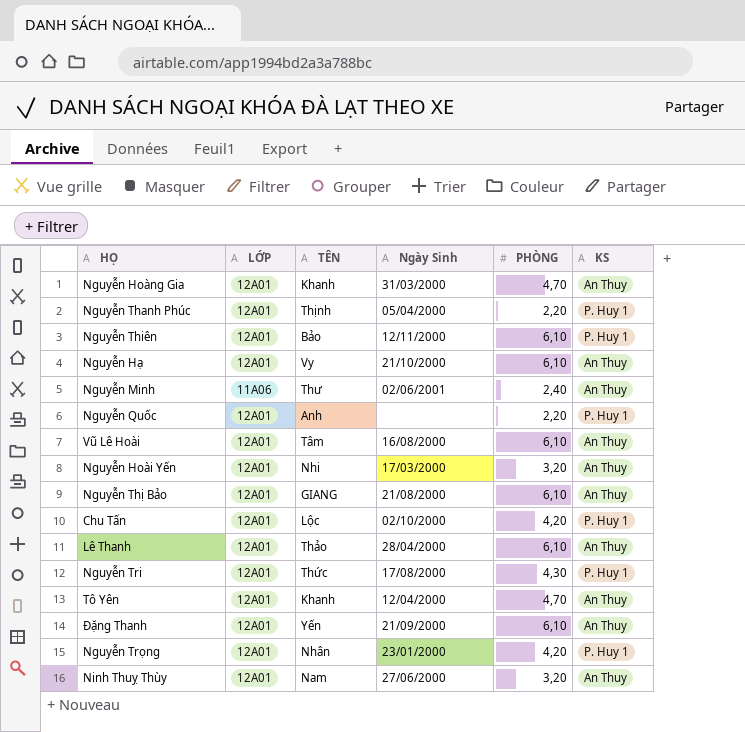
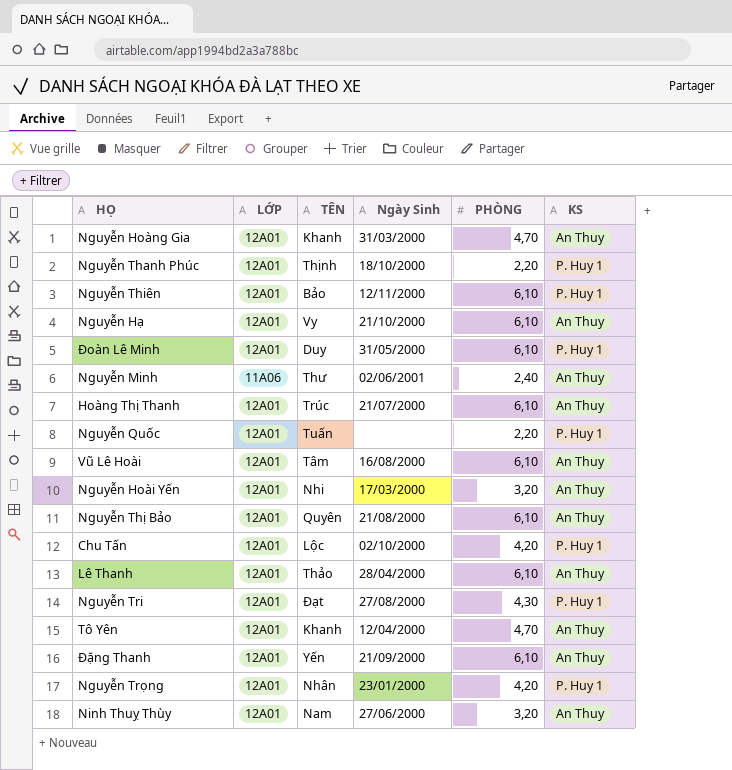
Nguyễn Thanh Phúc | Ngày Sinh: 05/04/2000 -> 18/10/2000
row Đoàn Lê Minh: none -> 12A01 | Duy | 31/05/2000 | 6,10 | P. Huy 1
row Hoàng Thị Thanh: none -> 12A01 | Trúc | 21/07/2000 | 6,10 | An Thuy
Nguyễn Quốc | TÊN: Anh -> Tuấn
Nguyễn Thị Bảo | TÊN: GIANG -> Quyên
Nguyễn Tri | TÊN: Thức -> Đạt
Nguyễn Tri | Ngày Sinh: 17/08/2000 -> 27/08/2000

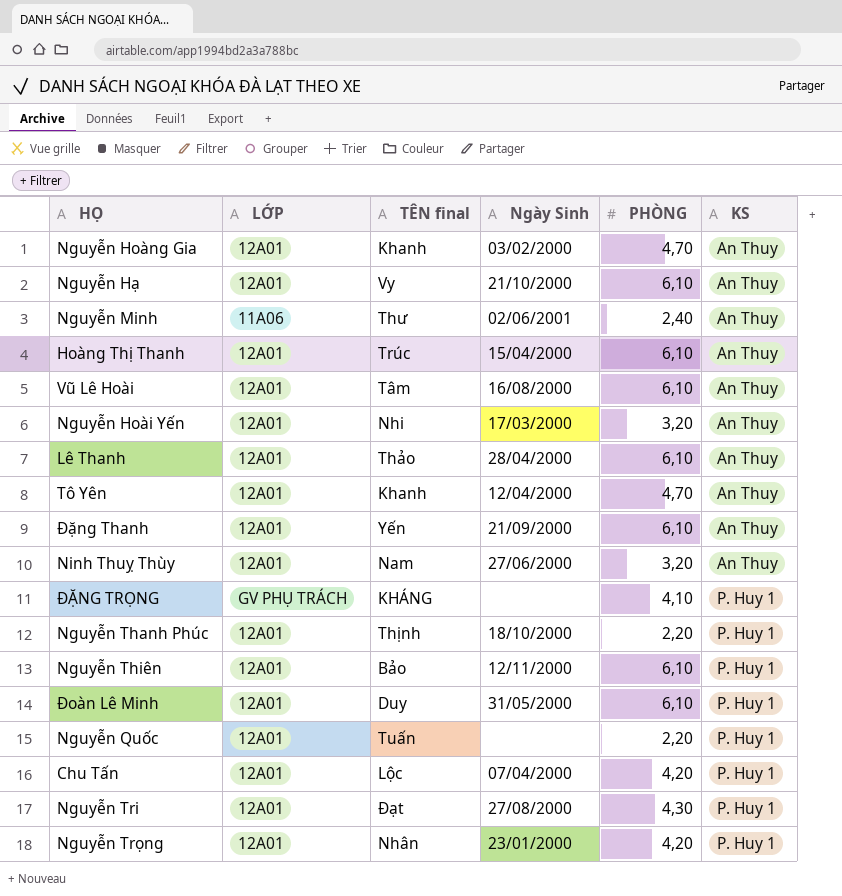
row order: none -> KS ascending
column name: TÊN -> TÊN final
row Nguyễn Thị Bảo: 12A01 | Quyên | 21/08/2000 | 6,10 | An Thuy -> none
Nguyễn Hoàng Gia | Ngày Sinh: 31/03/2000 -> 03/02/2000
Hoàng Thị Thanh | Ngày Sinh: 21/07/2000 -> 15/04/2000
row ĐẶNG TRỌNG: none -> GV PHỤ TRÁCH | KHÁNG | none | 4,10 | P. Huy 1
Chu Tấn | Ngày Sinh: 02/10/2000 -> 07/04/2000

